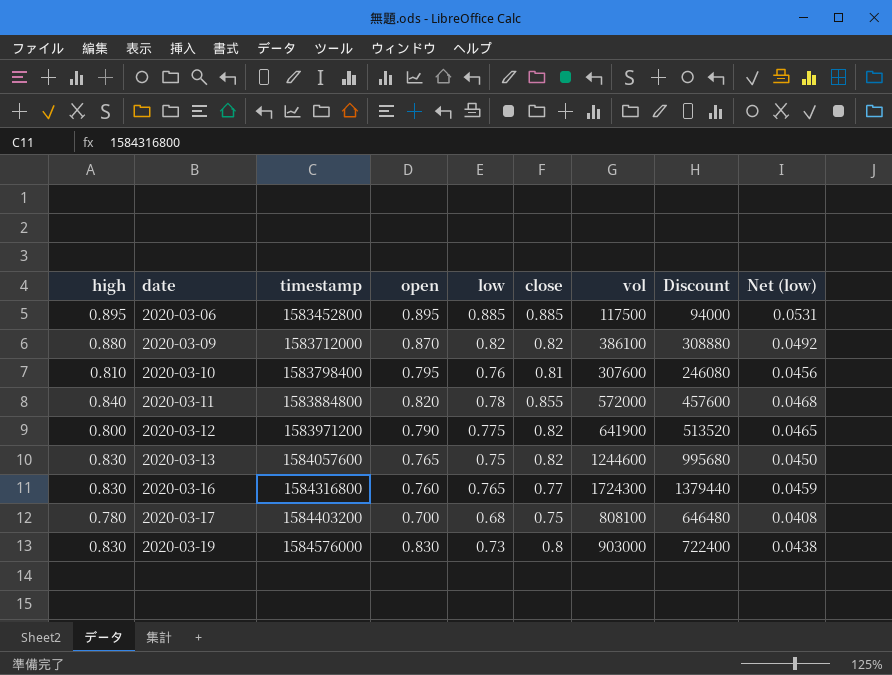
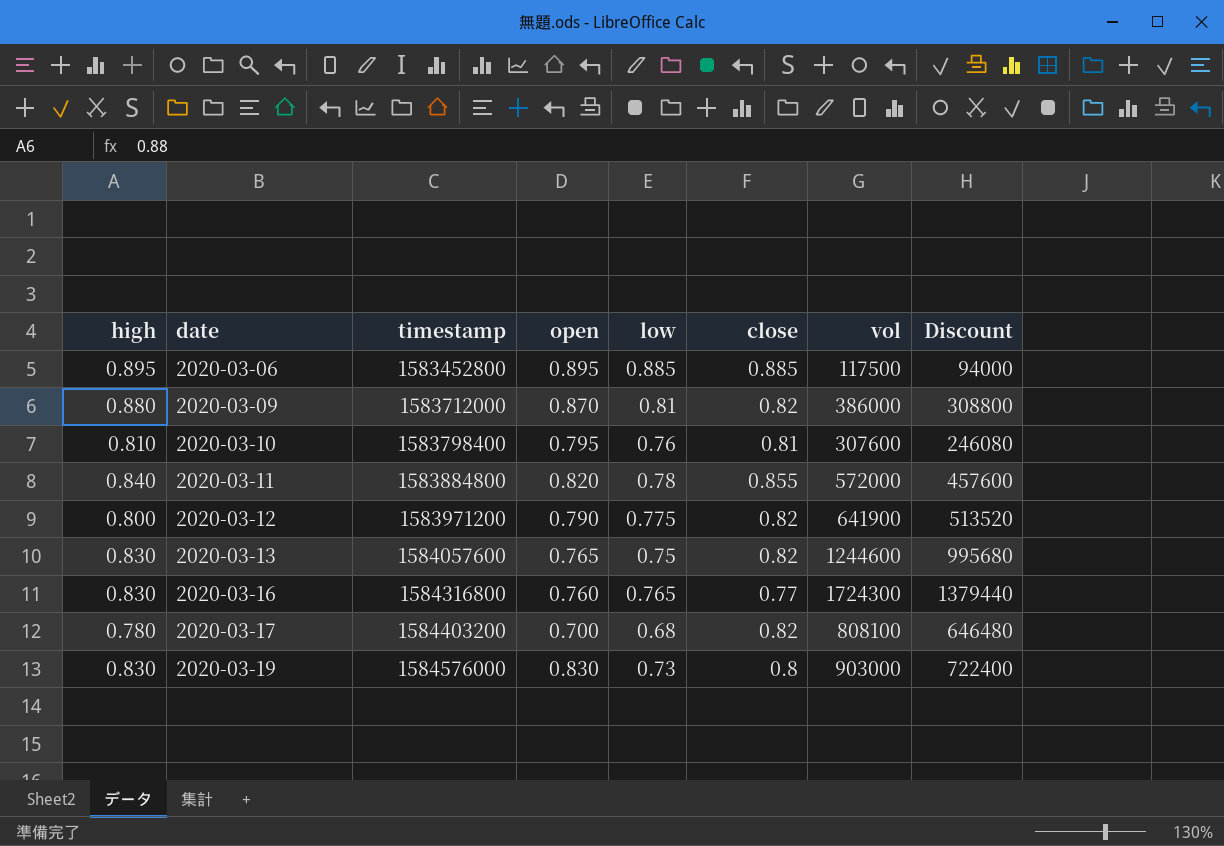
column Net (low) | formula: [low] * 0.06 -> none
2020-03-09 | low: 0.82 -> 0.81
2020-03-09 | vol: 386100 -> 386000
2020-03-09 | Discount: 308880 -> 308800
2020-03-17 | close: 0.75 -> 0.82

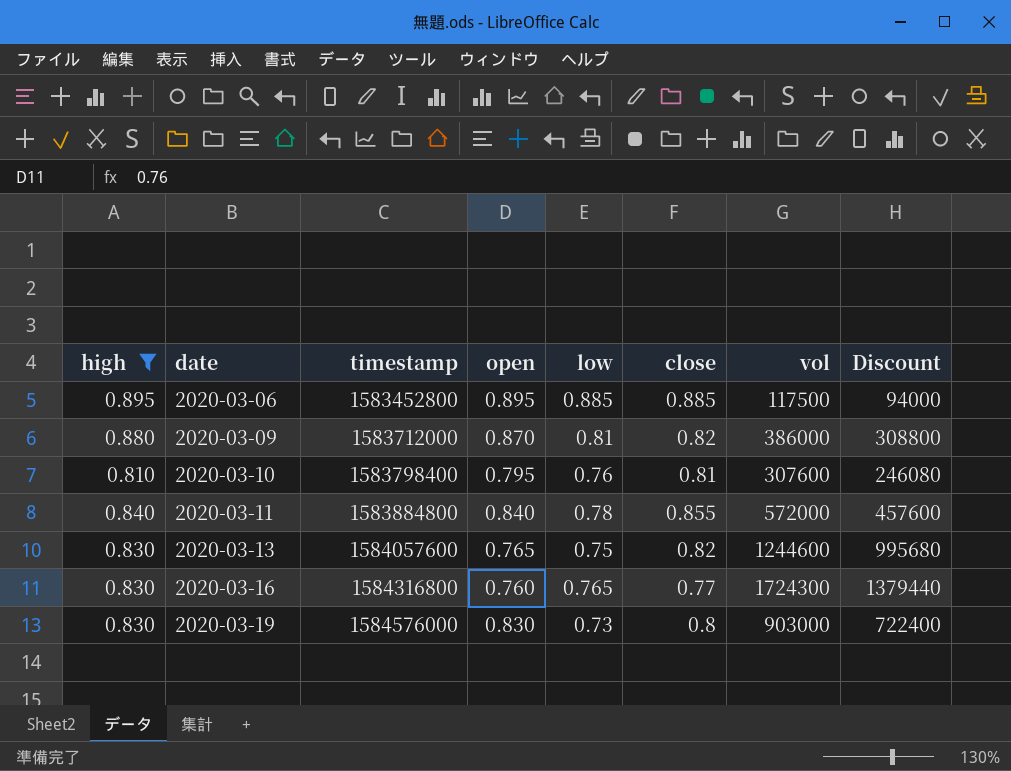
filter: none -> high >= 0.810
2020-03-11 | open: 0.820 -> 0.840

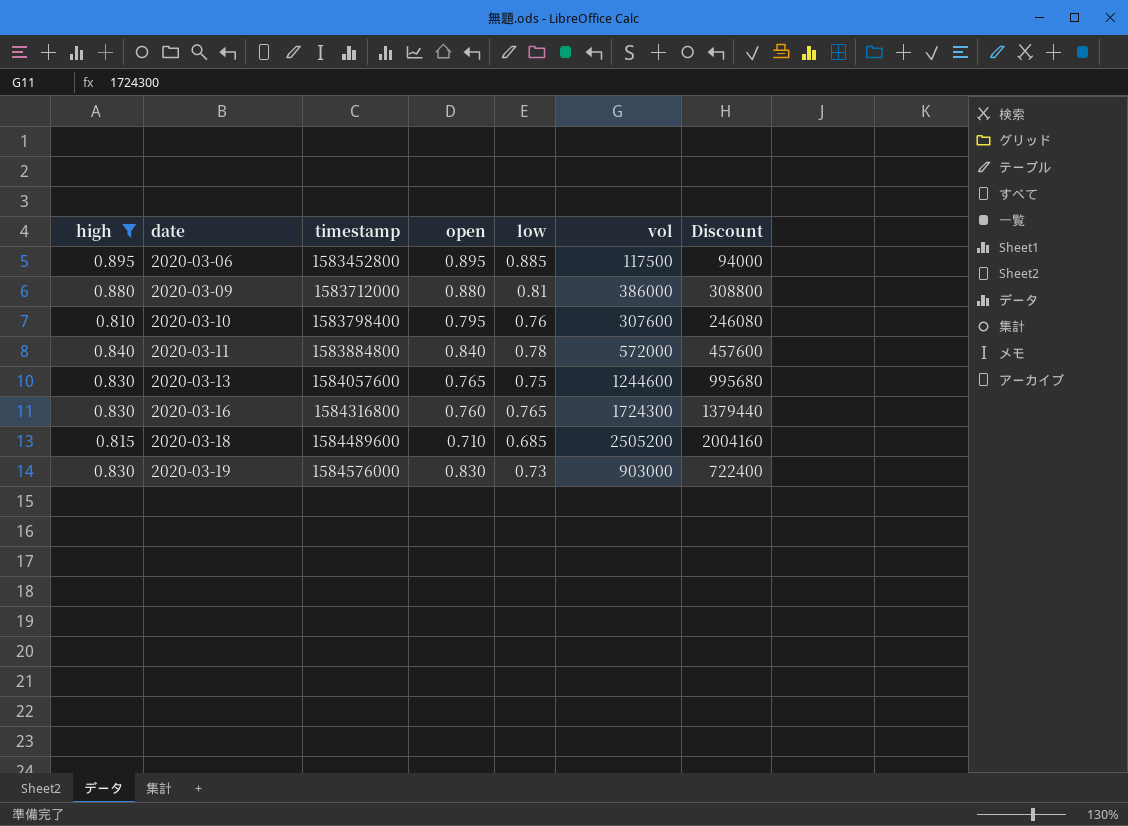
column close | position: 6 -> none
2020-03-09 | open: 0.870 -> 0.880
row 2020-03-18: none -> 0.815 | 1584489600 | 0.710 | 0.685 | 2505200 | 2004160

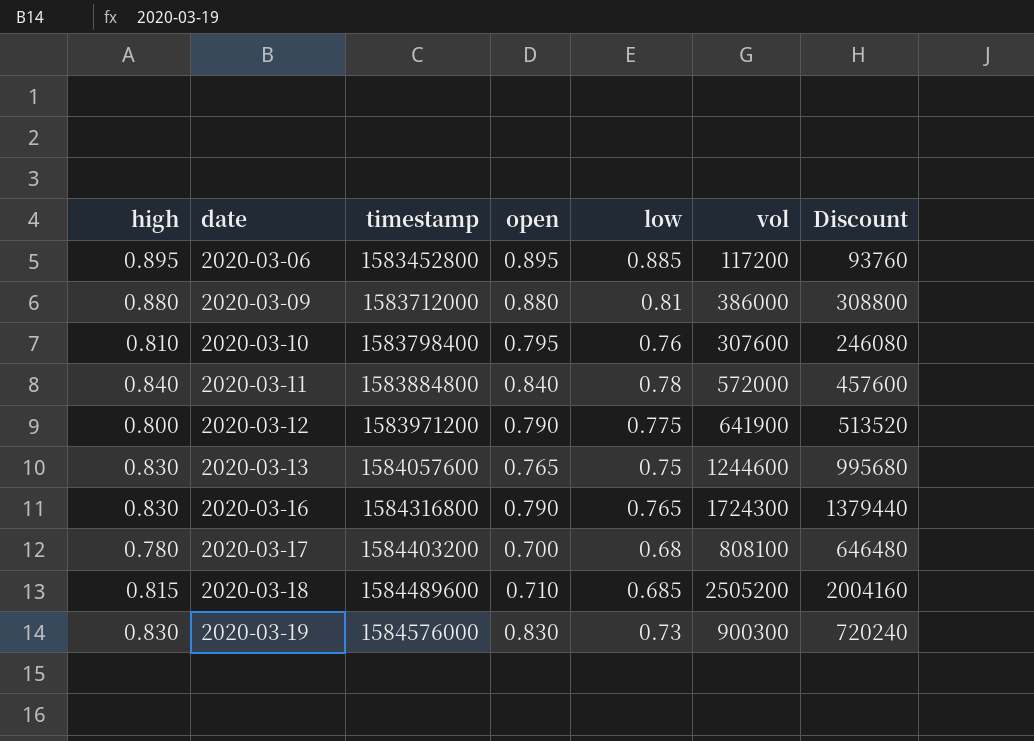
filter: high >= 0.810 -> none
2020-03-06 | vol: 117500 -> 117200
2020-03-06 | Discount: 94000 -> 93760
2020-03-16 | open: 0.760 -> 0.790
2020-03-19 | vol: 903000 -> 900300
2020-03-19 | Discount: 722400 -> 720240

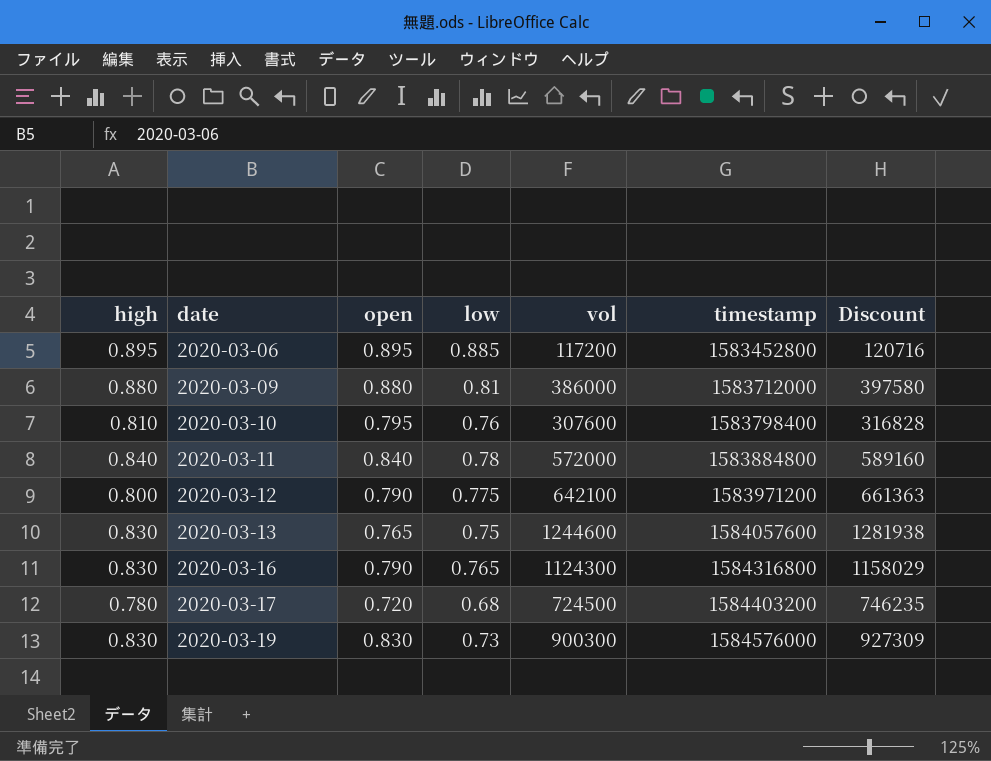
column timestamp | position: 3 -> 6
column Discount | formula: [vol] * 0.8 -> [vol] * 1.03
row 2020-03-18: 0.815 | 1584489600 | 0.710 | 0.685 | 2505200 | 2004160 -> none
2020-03-12 | vol: 641900 -> 642100
2020-03-16 | vol: 1724300 -> 1124300
2020-03-17 | open: 0.700 -> 0.720
2020-03-17 | vol: 808100 -> 724500

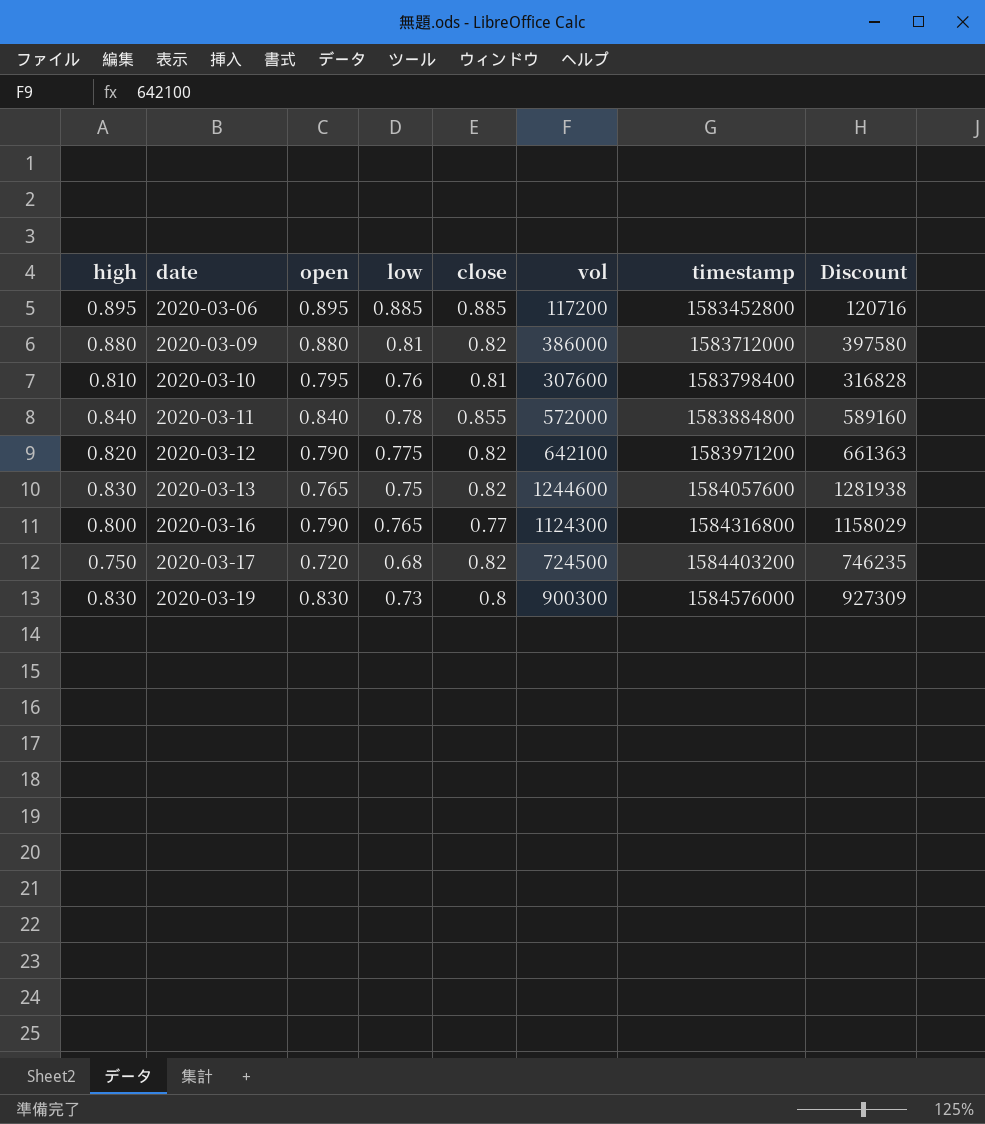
column close | position: none -> 5
2020-03-12 | high: 0.800 -> 0.820
2020-03-16 | high: 0.830 -> 0.800
2020-03-17 | high: 0.780 -> 0.750

